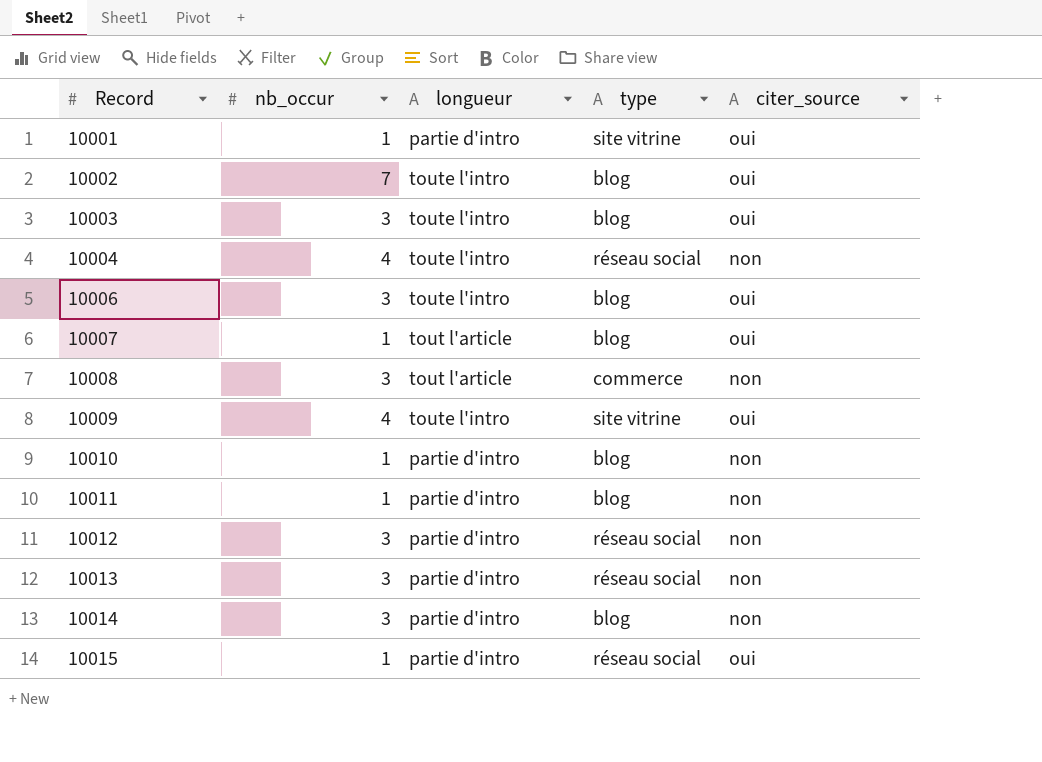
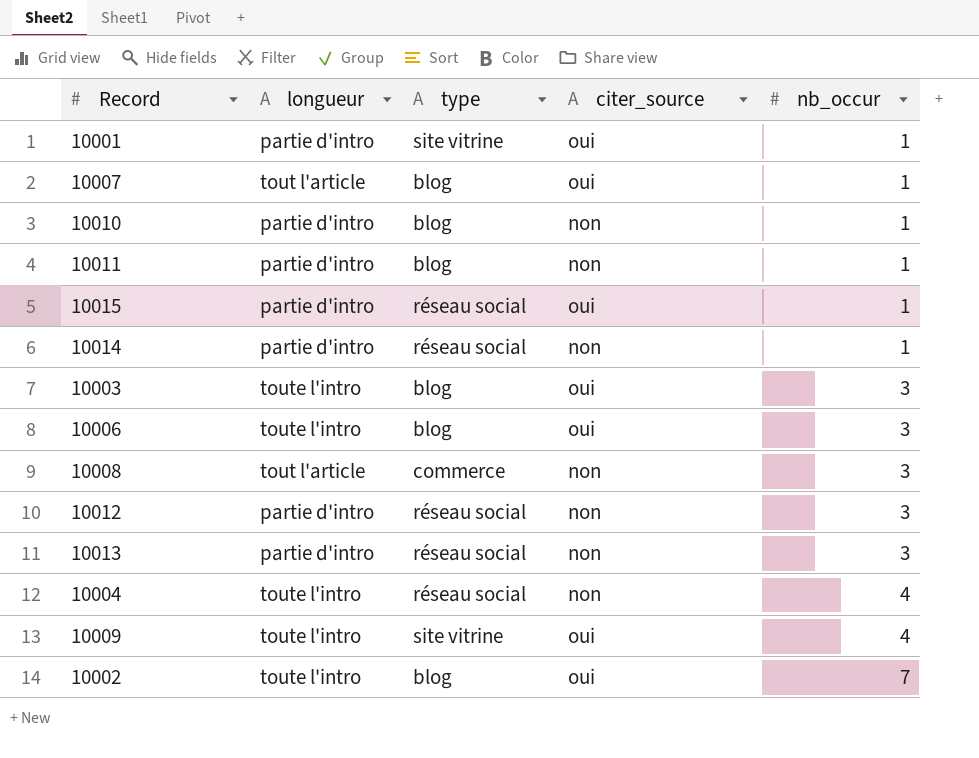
row order: Record ascending -> nb_occur ascending
column nb_occur | position: 2 -> 5
10014 | type: blog -> réseau social
10014 | nb_occur: 3 -> 1

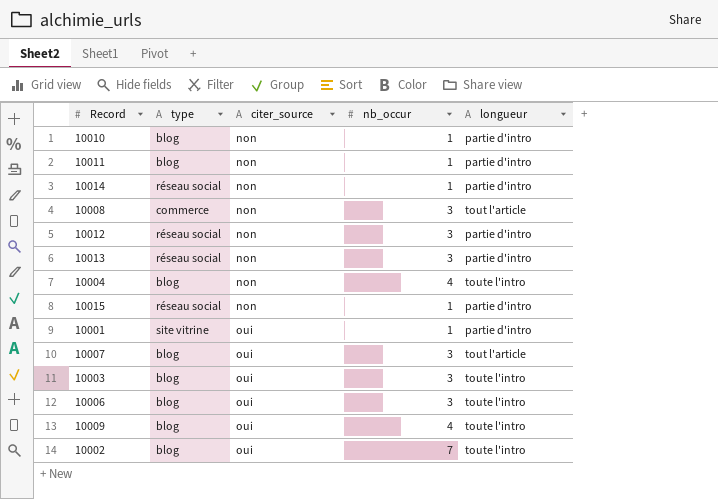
row order: nb_occur ascending -> citer_source ascending
column longueur | position: 2 -> 5
10004 | type: réseau social -> blog
10015 | citer_source: oui -> non
10007 | nb_occur: 1 -> 3
10009 | type: site vitrine -> blog

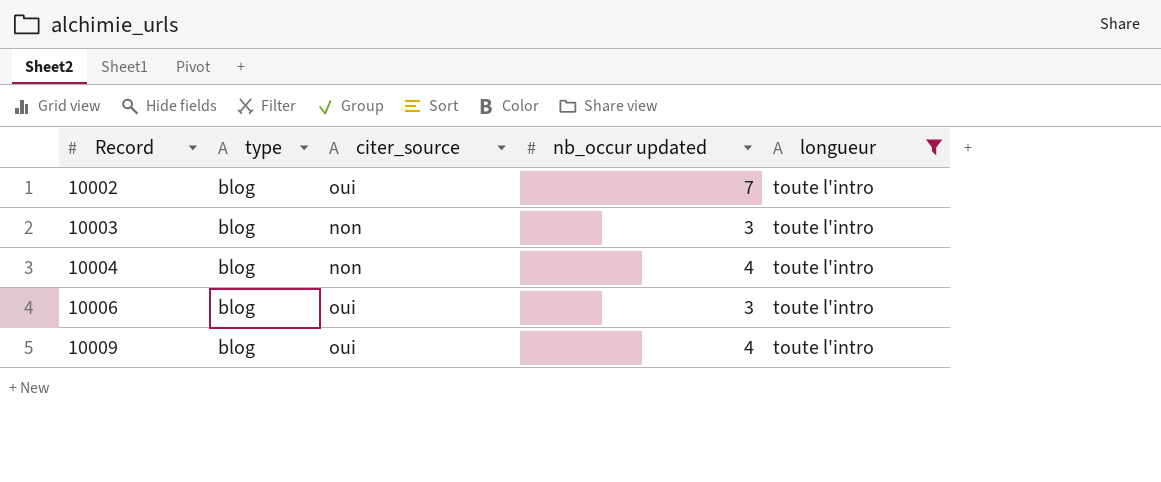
filter: none -> longueur = toute l'intro
row order: citer_source ascending -> Record ascending
column name: nb_occur -> nb_occur updated
10003 | citer_source: oui -> non

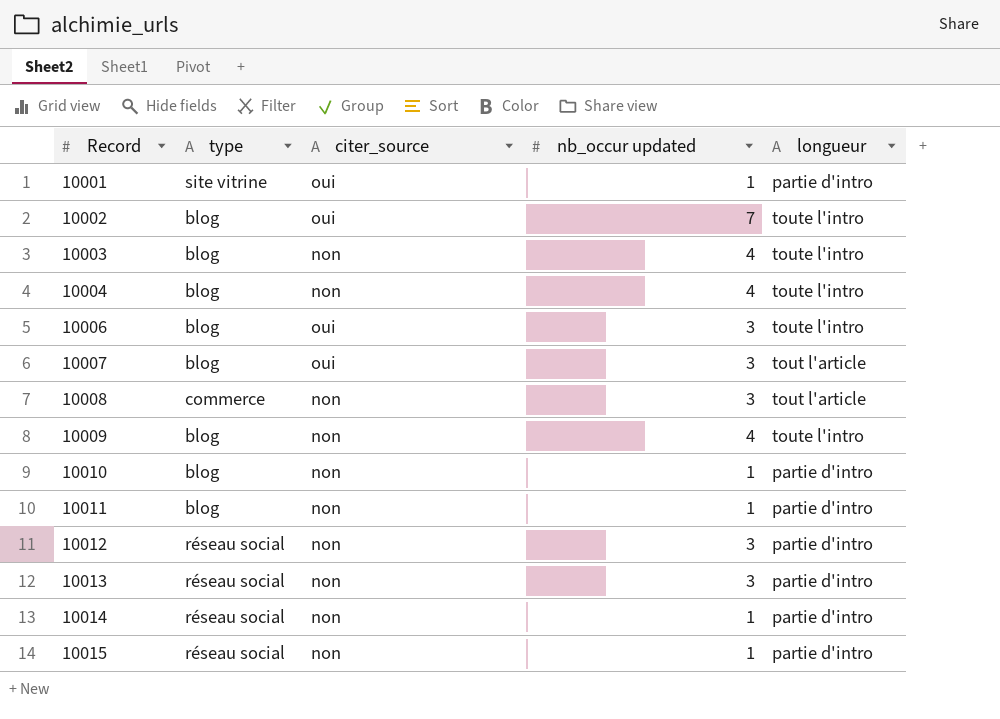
filter: longueur = toute l'intro -> none
10003 | nb_occur updated: 3 -> 4
10009 | citer_source: oui -> non

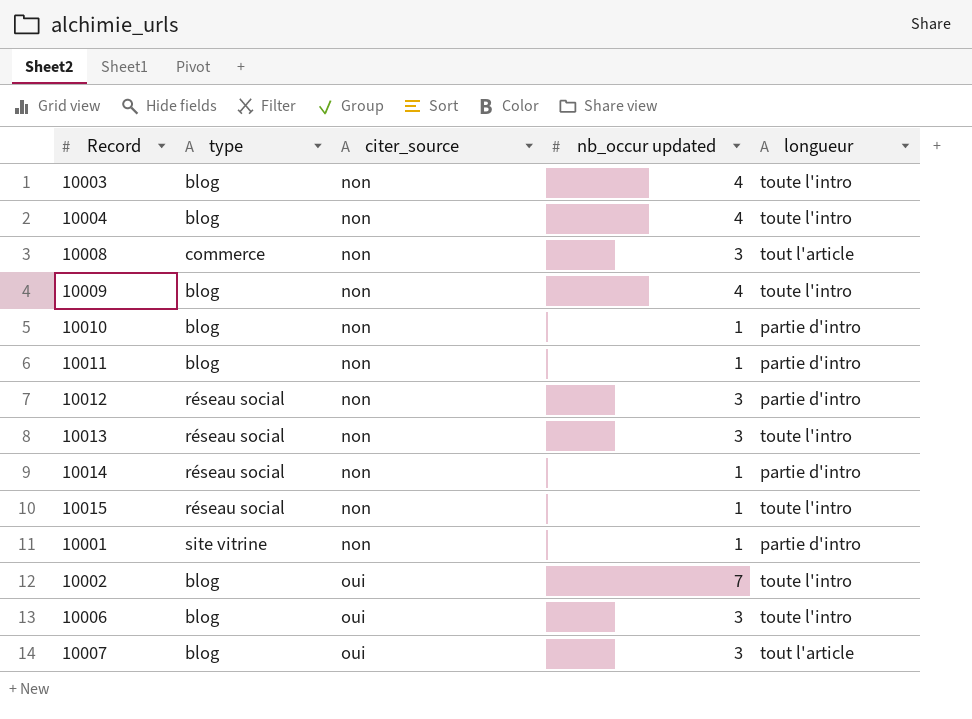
row order: Record ascending -> citer_source ascending
10013 | longueur: partie d'intro -> toute l'intro
10015 | longueur: partie d'intro -> toute l'intro
10001 | citer_source: oui -> non

